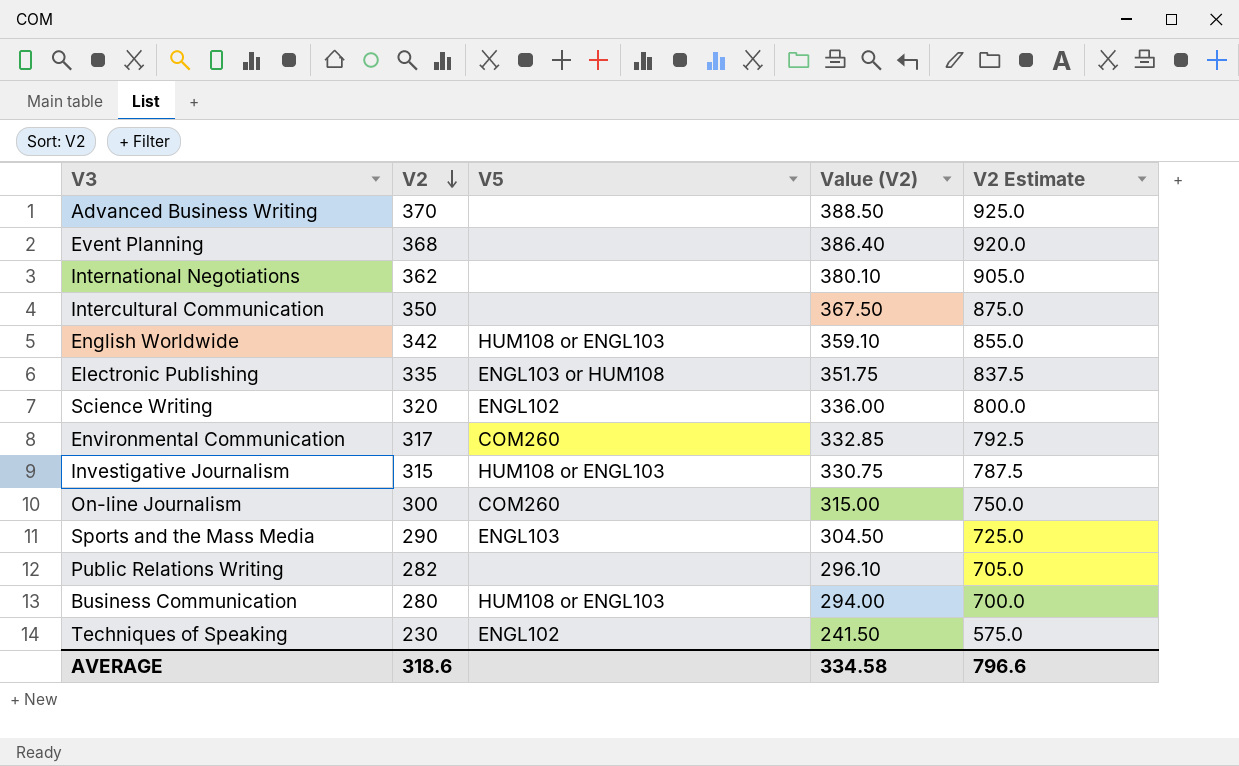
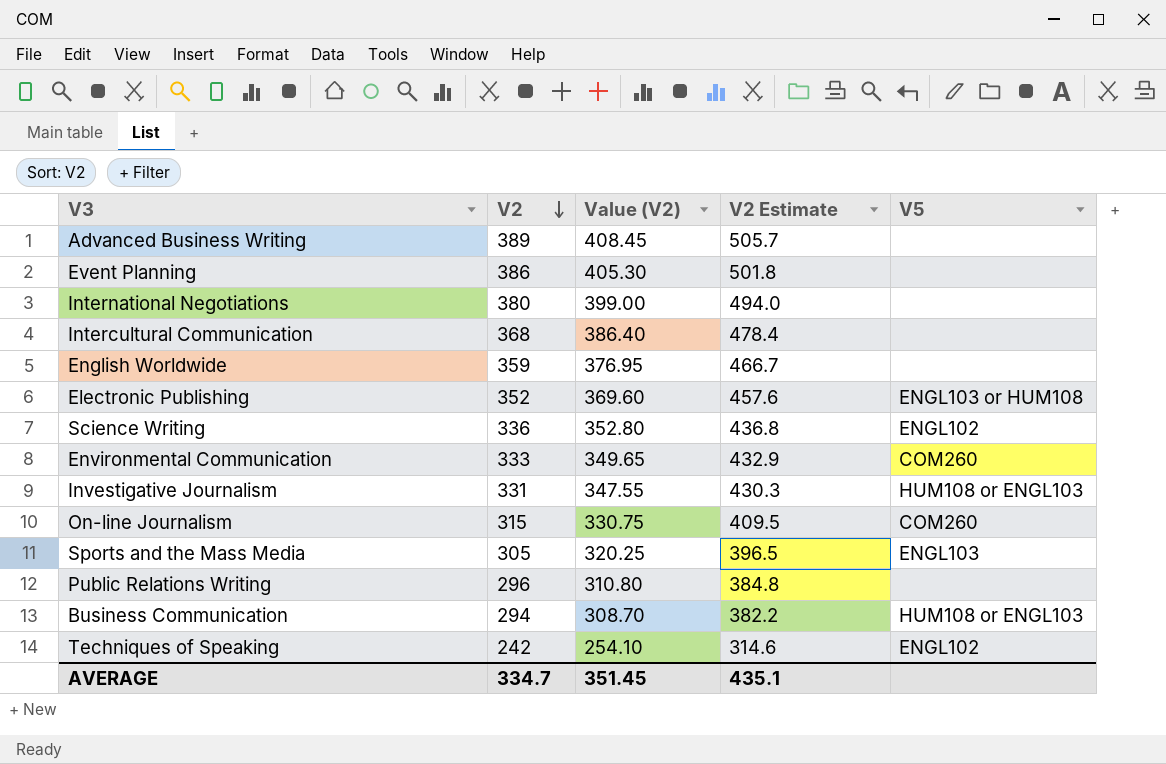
column V2 Estimate | formula: [V2] * 2.5 -> [V2] * 1.3
column V5 | position: 3 -> 5
Advanced Business Writing | V2: 370 -> 389
Advanced Business Writing | Value (V2): 388.50 -> 408.45
Event Planning | V2: 368 -> 386
Event Planning | Value (V2): 386.40 -> 405.30
International Negotiations | V2: 362 -> 380
International Negotiations | Value (V2): 380.10 -> 399.00
Intercultural Communication | V2: 350 -> 368
Intercultural Communication | Value (V2): 367.50 -> 386.40
English Worldwide | V2: 342 -> 359
English Worldwide | Value (V2): 359.10 -> 376.95
English Worldwide | V5: HUM108 or ENGL103 -> none
Electronic Publishing | V2: 335 -> 352
Electronic Publishing | Value (V2): 351.75 -> 369.60
Science Writing | V2: 320 -> 336
Science Writing | Value (V2): 336.00 -> 352.80
Environmental Communication | V2: 317 -> 333
Environmental Communication | Value (V2): 332.85 -> 349.65
Investigative Journalism | V2: 315 -> 331
Investigative Journalism | Value (V2): 330.75 -> 347.55
On-line Journalism | V2: 300 -> 315
On-line Journalism | Value (V2): 315.00 -> 330.75
Sports and the Mass Media | V2: 290 -> 305
Sports and the Mass Media | Value (V2): 304.50 -> 320.25
Public Relations Writing | V2: 282 -> 296
Public Relations Writing | Value (V2): 296.10 -> 310.80
Business Communication | V2: 280 -> 294
Business Communication | Value (V2): 294.00 -> 308.70
Techniques of Speaking | V2: 230 -> 242
Techniques of Speaking | Value (V2): 241.50 -> 254.10
AVERAGE | V2: 318.6 -> 334.7
AVERAGE | Value (V2): 334.58 -> 351.45
AVERAGE | V2 Estimate: 796.6 -> 435.1

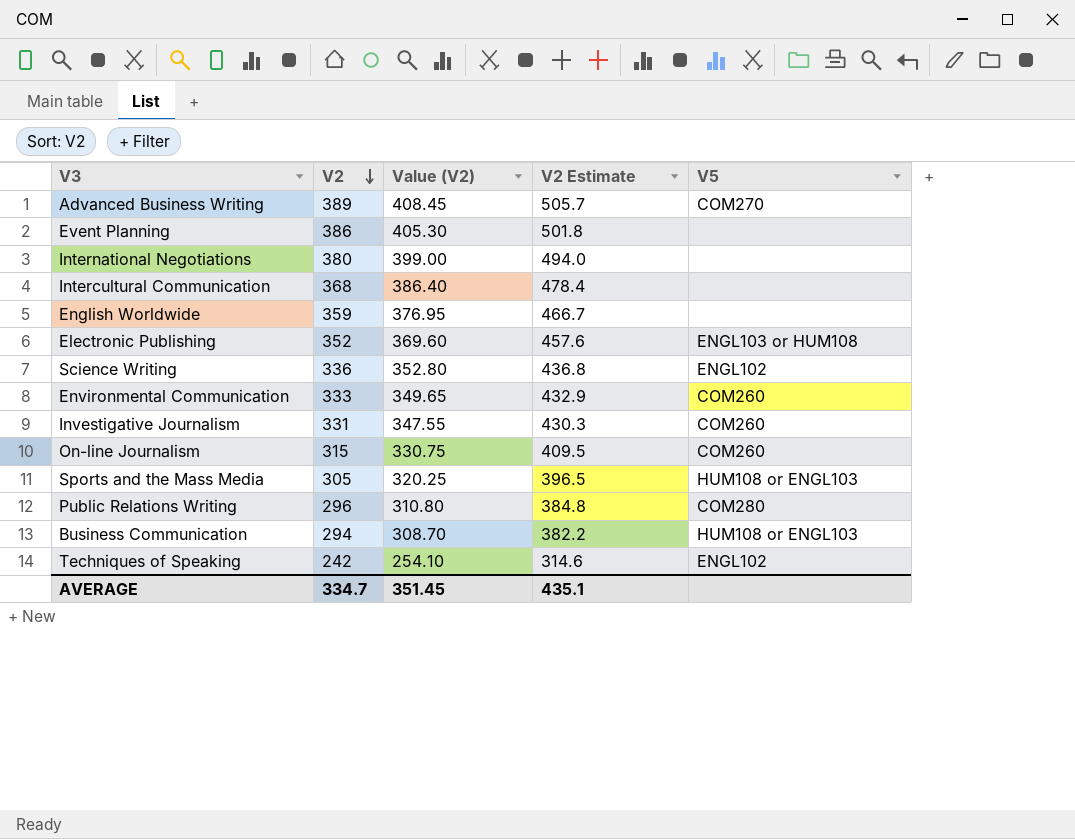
Advanced Business Writing | V5: none -> COM270
Investigative Journalism | V5: HUM108 or ENGL103 -> COM260
Sports and the Mass Media | V5: ENGL103 -> HUM108 or ENGL103
Public Relations Writing | V5: none -> COM280

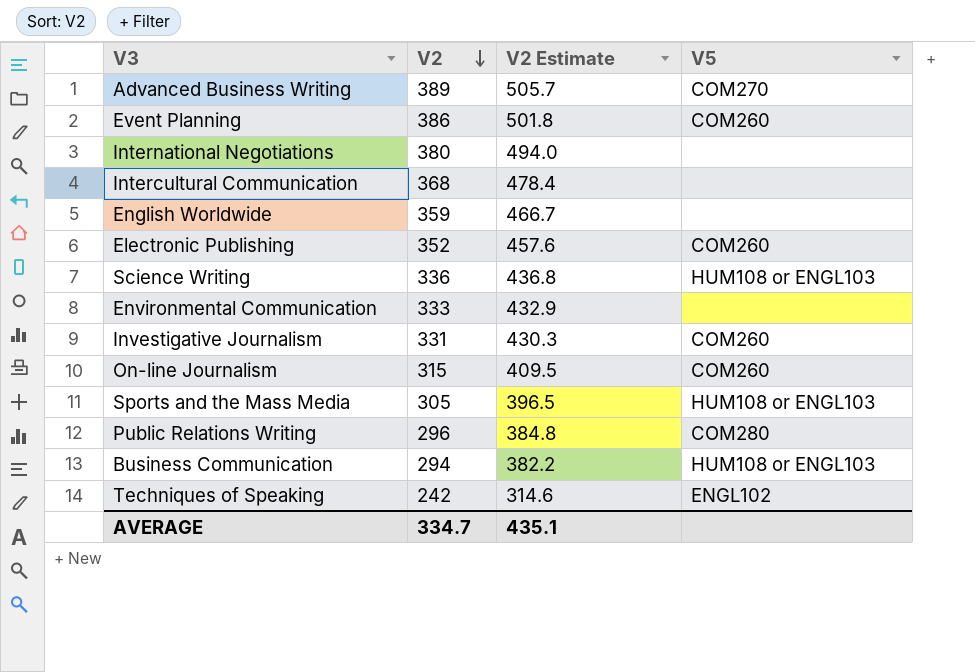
column Value (V2) | formula: [V2] * 1.05 -> none
Event Planning | V5: none -> COM260
Electronic Publishing | V5: ENGL103 or HUM108 -> COM260
Science Writing | V5: ENGL102 -> HUM108 or ENGL103
Environmental Communication | V5: COM260 -> none

